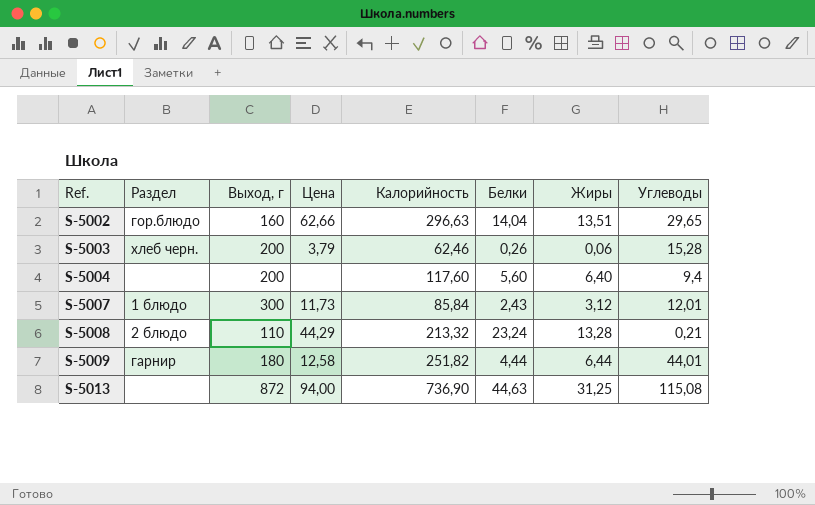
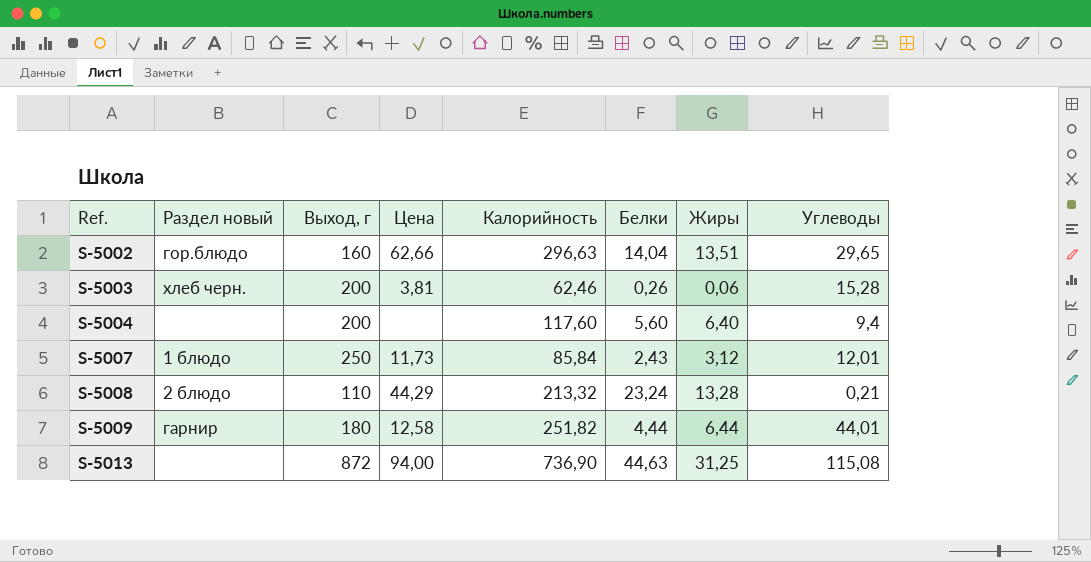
column name: Раздел -> Раздел новый
S-5003 | Цена: 3,79 -> 3,81
S-5007 | Выход, г: 300 -> 250

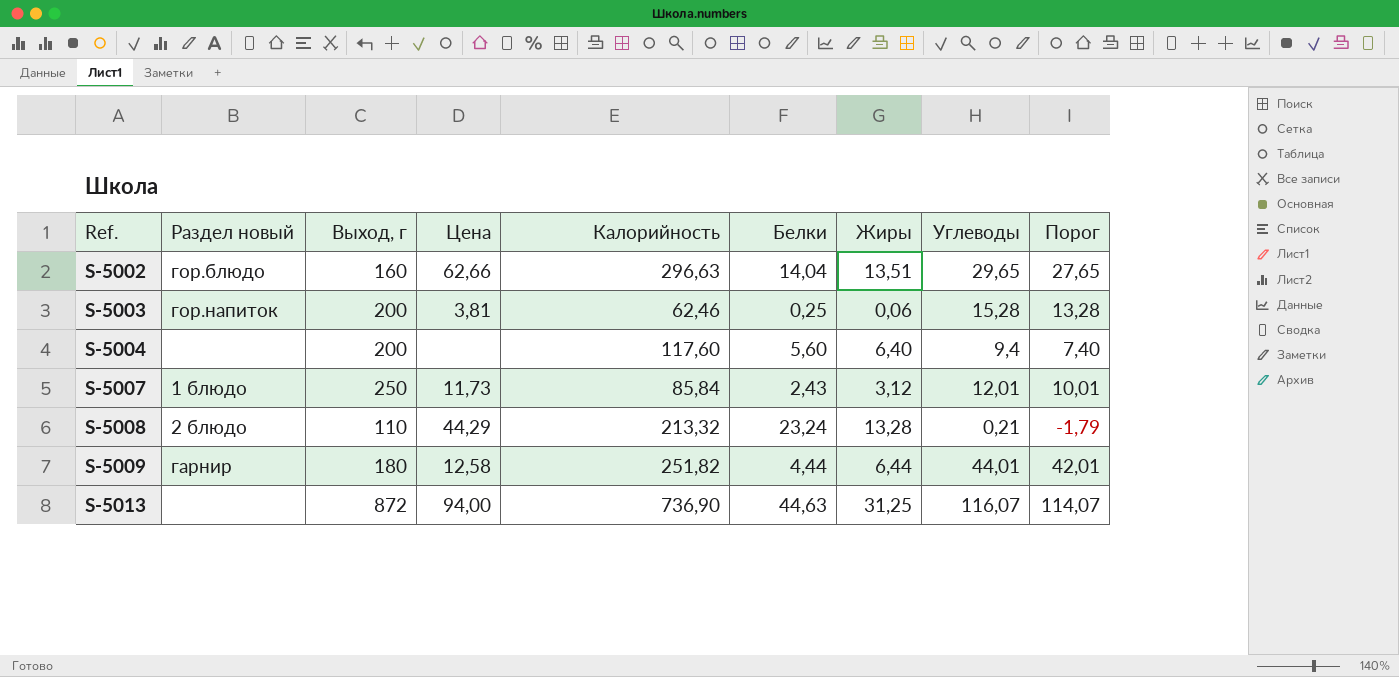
column Порог | formula: none -> [Углеводы] - 2
S-5003 | Раздел новый: хлеб черн. -> гор.напиток
S-5003 | Белки: 0,26 -> 0,25
S-5013 | Углеводы: 115,08 -> 116,07

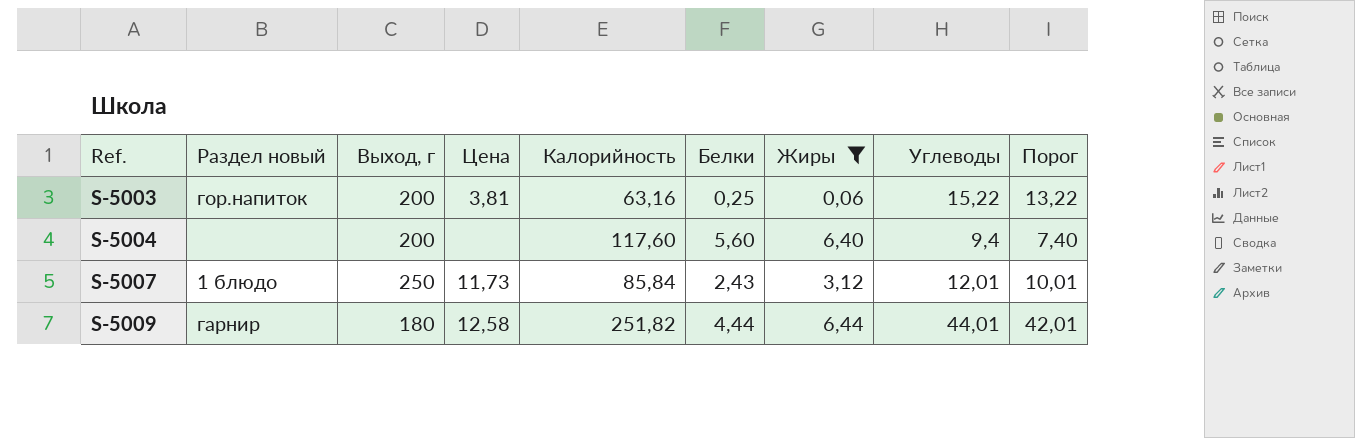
filter: none -> Жиры <= 6,44
S-5003 | Калорийность: 62,46 -> 63,16
S-5003 | Углеводы: 15,28 -> 15,22
S-5003 | Порог: 13,28 -> 13,22

